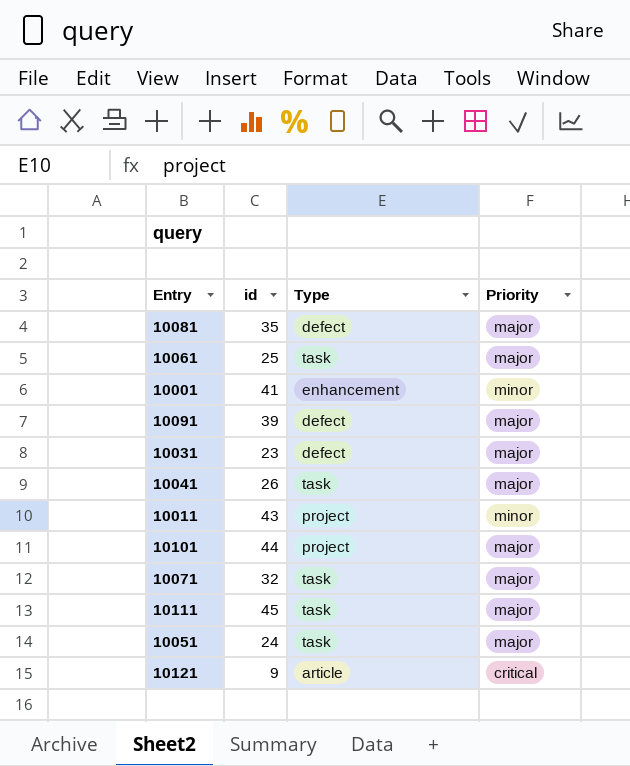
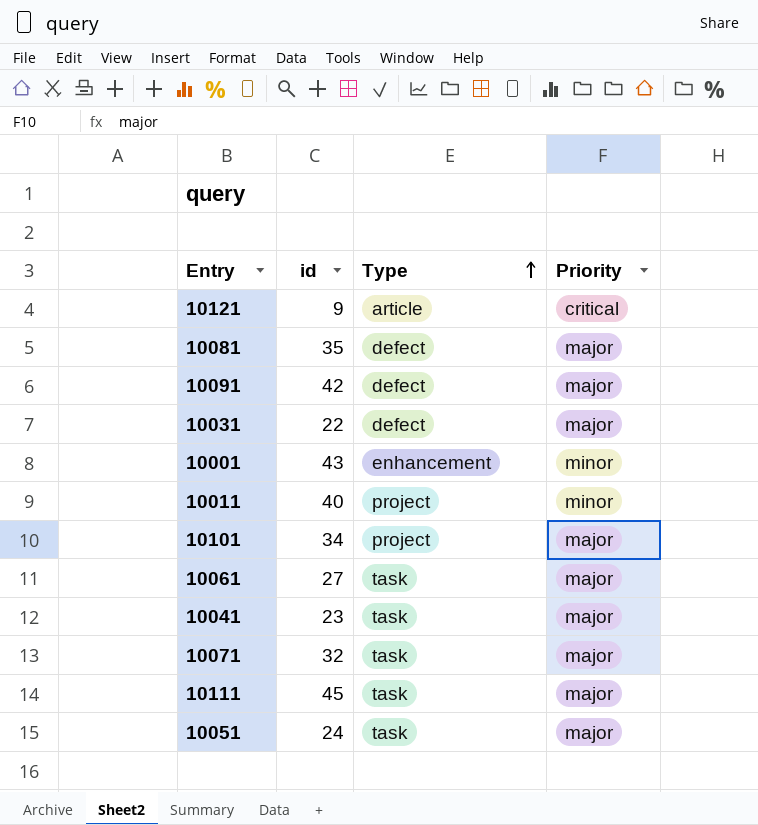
row order: none -> Type ascending
10091 | id: 39 -> 42
10031 | id: 23 -> 22
10001 | id: 41 -> 43
10011 | id: 43 -> 40
10101 | id: 44 -> 34
10061 | id: 25 -> 27
10041 | id: 26 -> 23

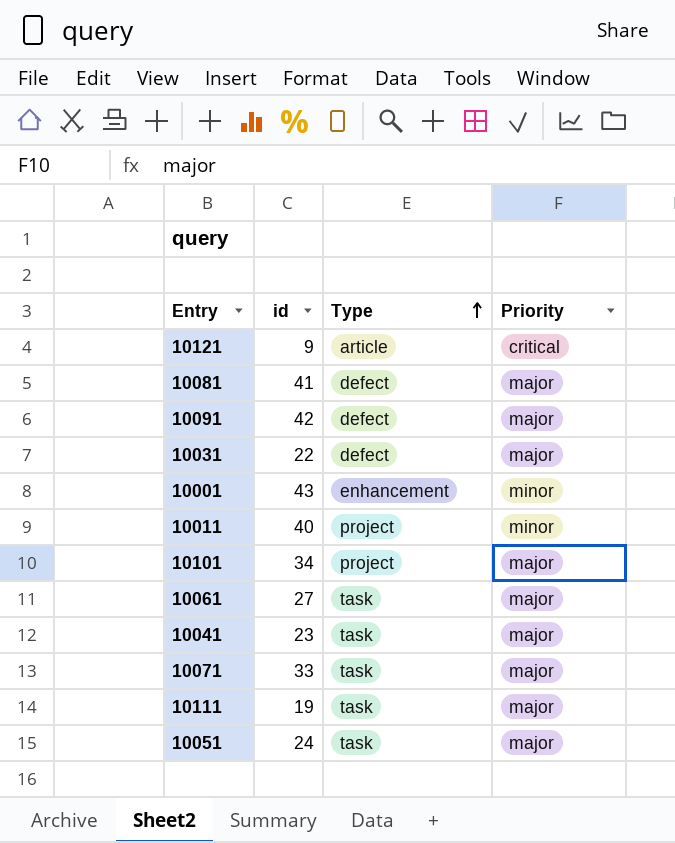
10081 | id: 35 -> 41
10071 | id: 32 -> 33
10111 | id: 45 -> 19

